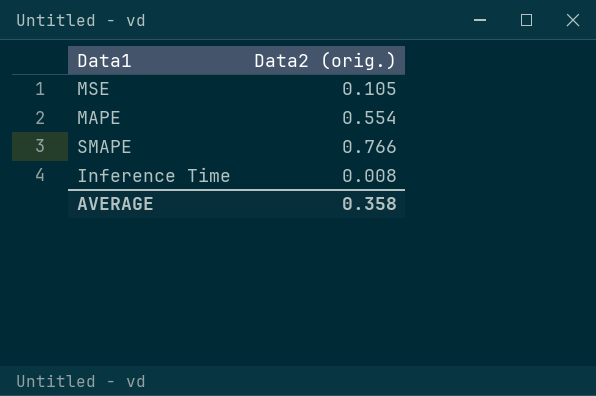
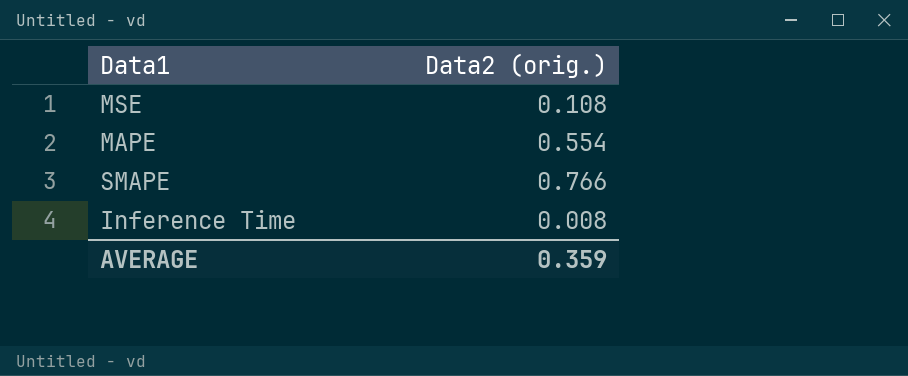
MSE | Data2 (orig.): 0.105 -> 0.108
AVERAGE | Data2 (orig.): 0.358 -> 0.359

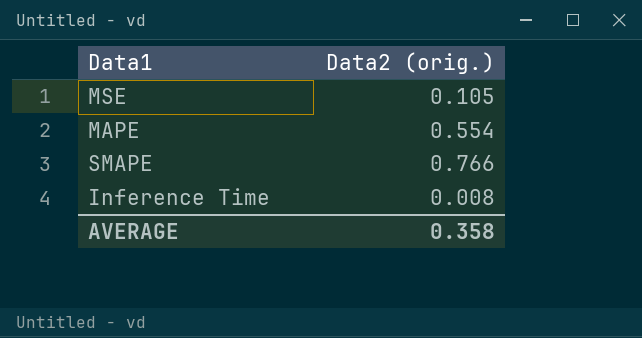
MSE | Data2 (orig.): 0.108 -> 0.105
AVERAGE | Data2 (orig.): 0.359 -> 0.358

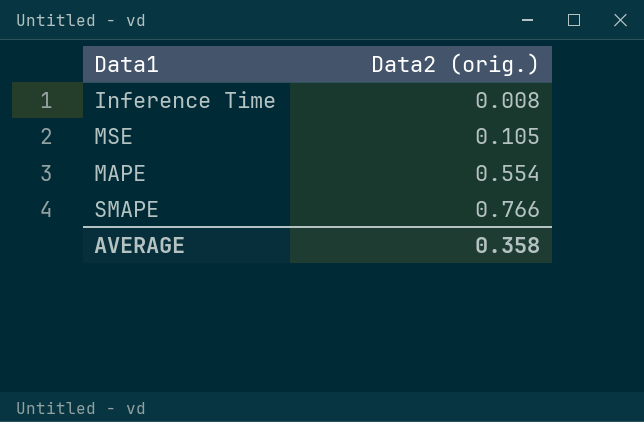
row order: none -> Data2 (orig.) ascending

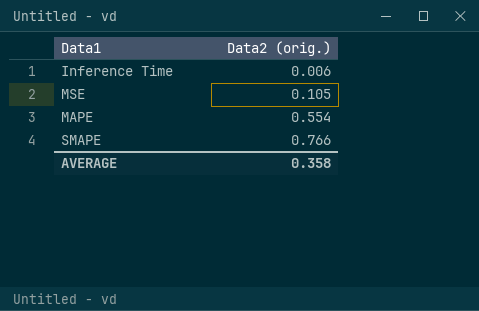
Inference Time | Data2 (orig.): 0.008 -> 0.006

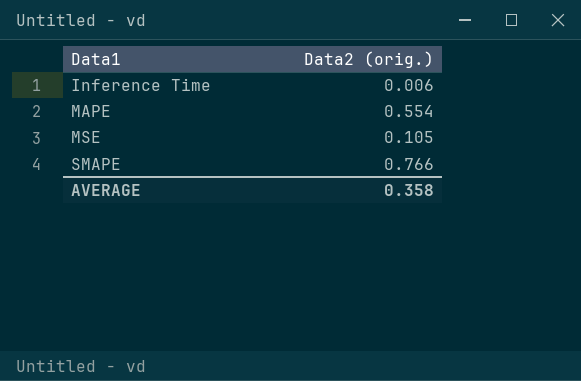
row order: Data2 (orig.) ascending -> Data1 ascending

